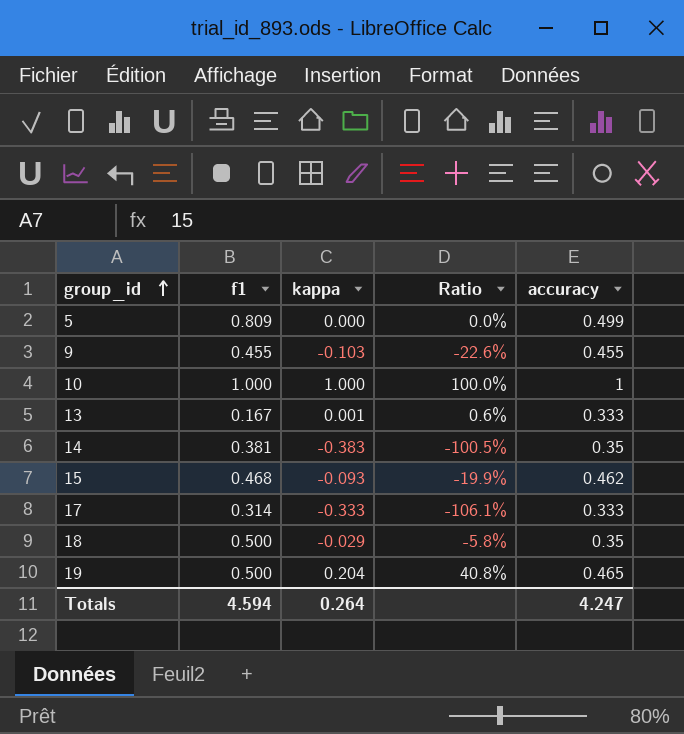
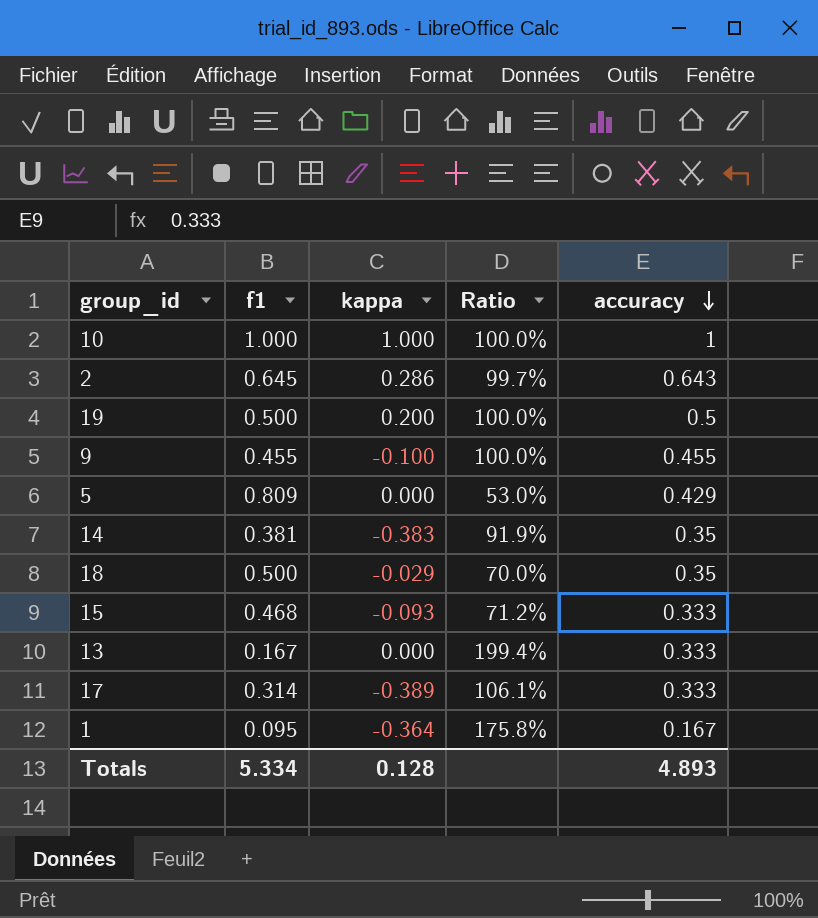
row order: group_id ascending -> accuracy descending
column Ratio | formula: [kappa] / [f1] -> [accuracy] / [f1]
row 2: none -> 0.645 | 0.286 | 99.7% | 0.643
19 | kappa: 0.204 -> 0.200
19 | accuracy: 0.465 -> 0.5
9 | kappa: -0.103 -> -0.100
5 | accuracy: 0.499 -> 0.429
15 | accuracy: 0.462 -> 0.333
13 | kappa: 0.001 -> 0.000
17 | kappa: -0.333 -> -0.389
row 1: none -> 0.095 | -0.364 | 175.8% | 0.167
Totals | f1: 4.594 -> 5.334
Totals | kappa: 0.264 -> 0.128
Totals | accuracy: 4.247 -> 4.893

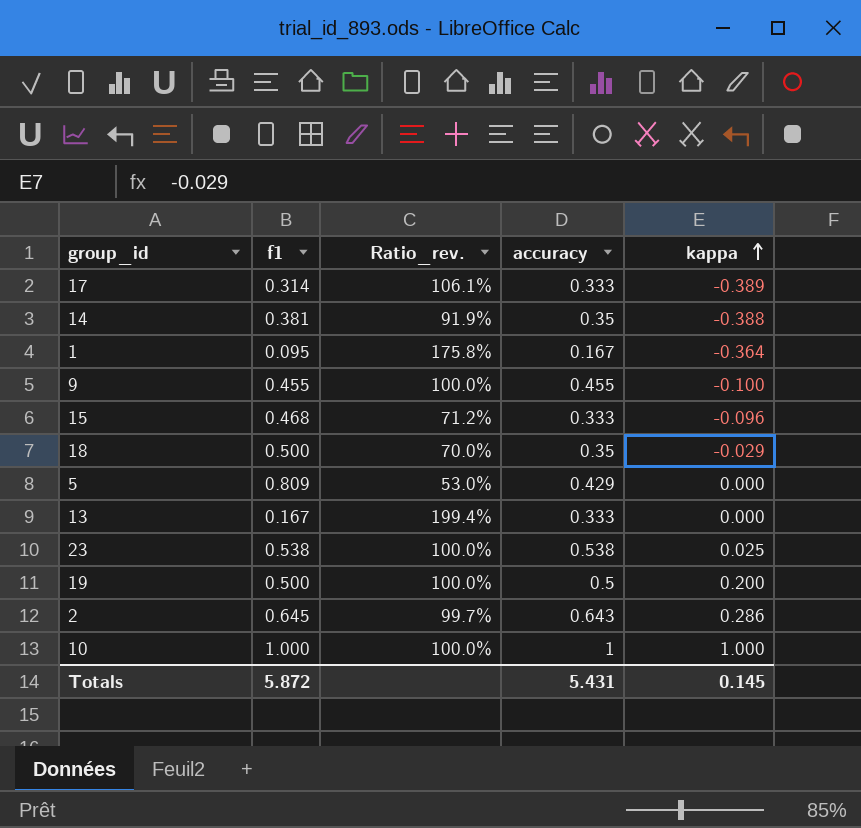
row order: accuracy descending -> kappa ascending
column name: Ratio -> Ratio_rev.
column kappa | position: 3 -> 5
14 | kappa: -0.383 -> -0.388
15 | kappa: -0.093 -> -0.096
row 23: none -> 0.538 | 100.0% | 0.538 | 0.025
Totals | f1: 5.334 -> 5.872
Totals | accuracy: 4.893 -> 5.431
Totals | kappa: 0.128 -> 0.145

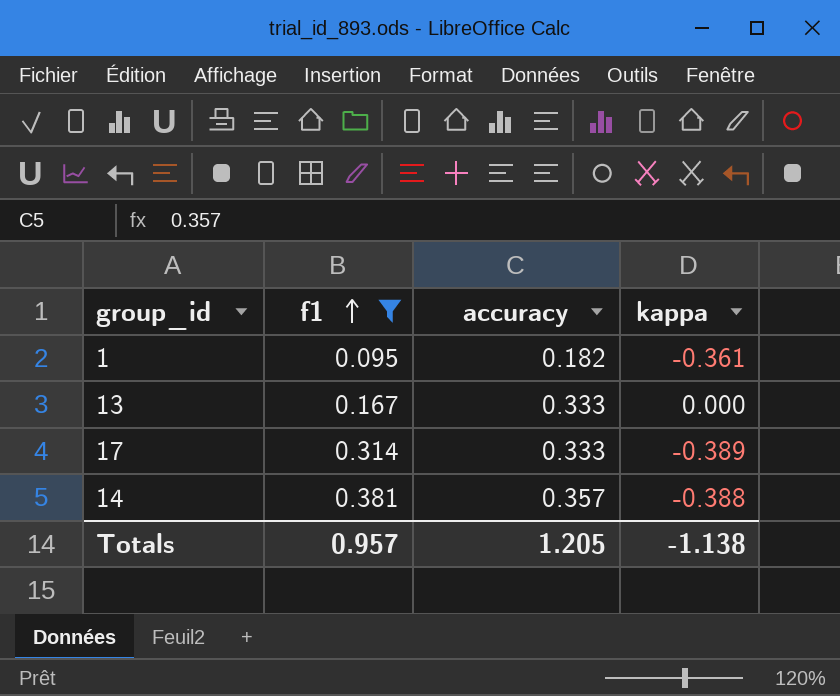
filter: none -> f1 <= 0.381
row order: kappa ascending -> f1 ascending
column Ratio_rev. | formula: [accuracy] / [f1] -> none
1 | accuracy: 0.167 -> 0.182
1 | kappa: -0.364 -> -0.361
14 | accuracy: 0.35 -> 0.357
Totals | f1: 5.872 -> 0.957
Totals | accuracy: 5.431 -> 1.205
Totals | kappa: 0.145 -> -1.138

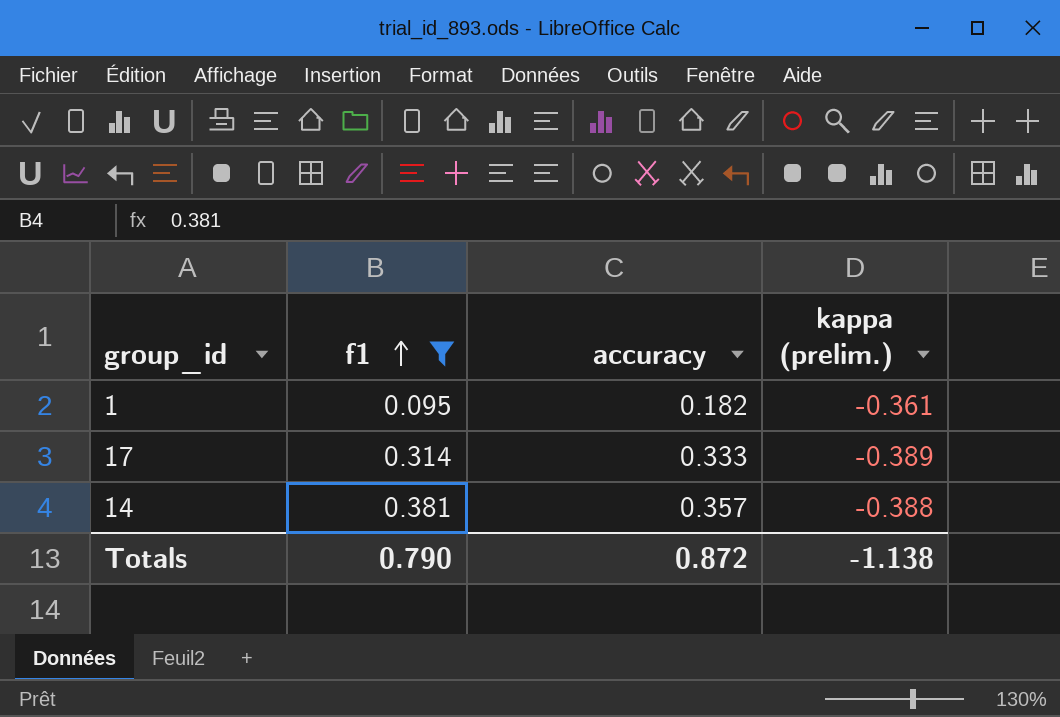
column name: kappa -> kappa (prelim.)
row 13: 0.167 | 0.333 | 0.000 -> none
Totals | f1: 0.957 -> 0.790
Totals | accuracy: 1.205 -> 0.872

